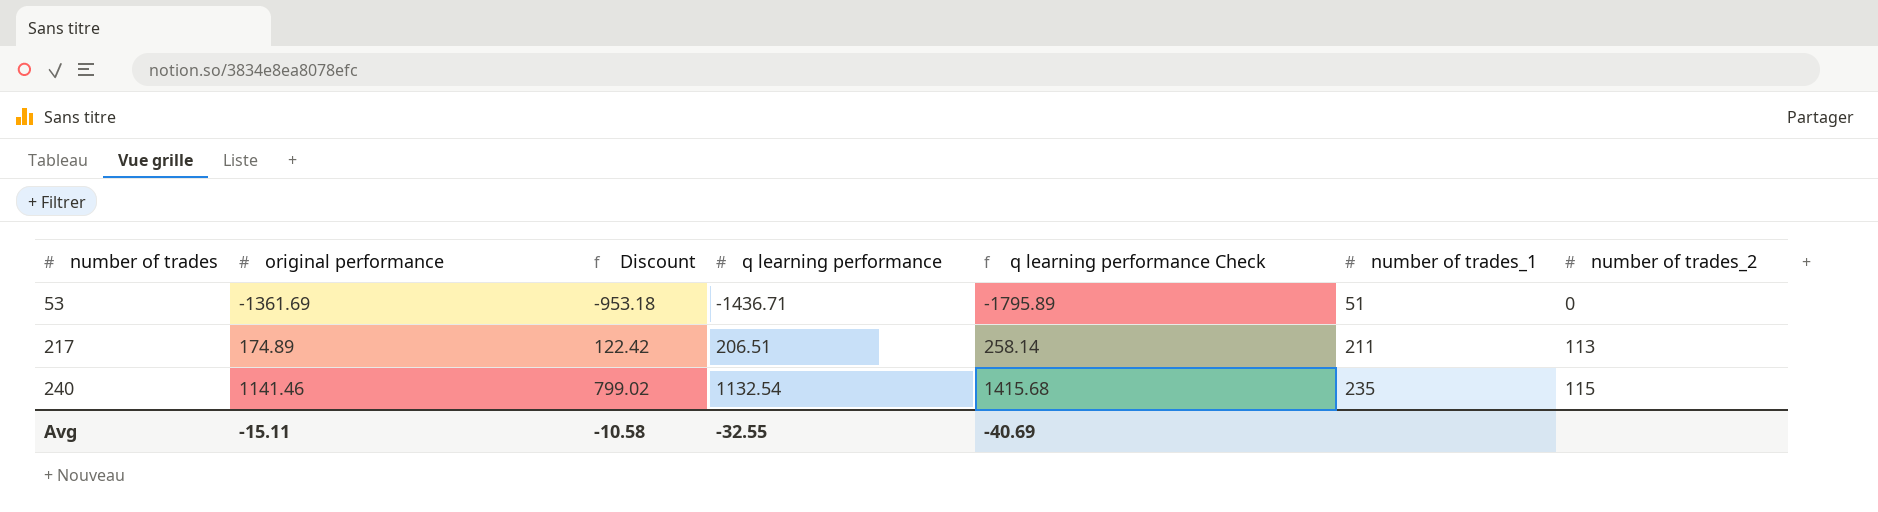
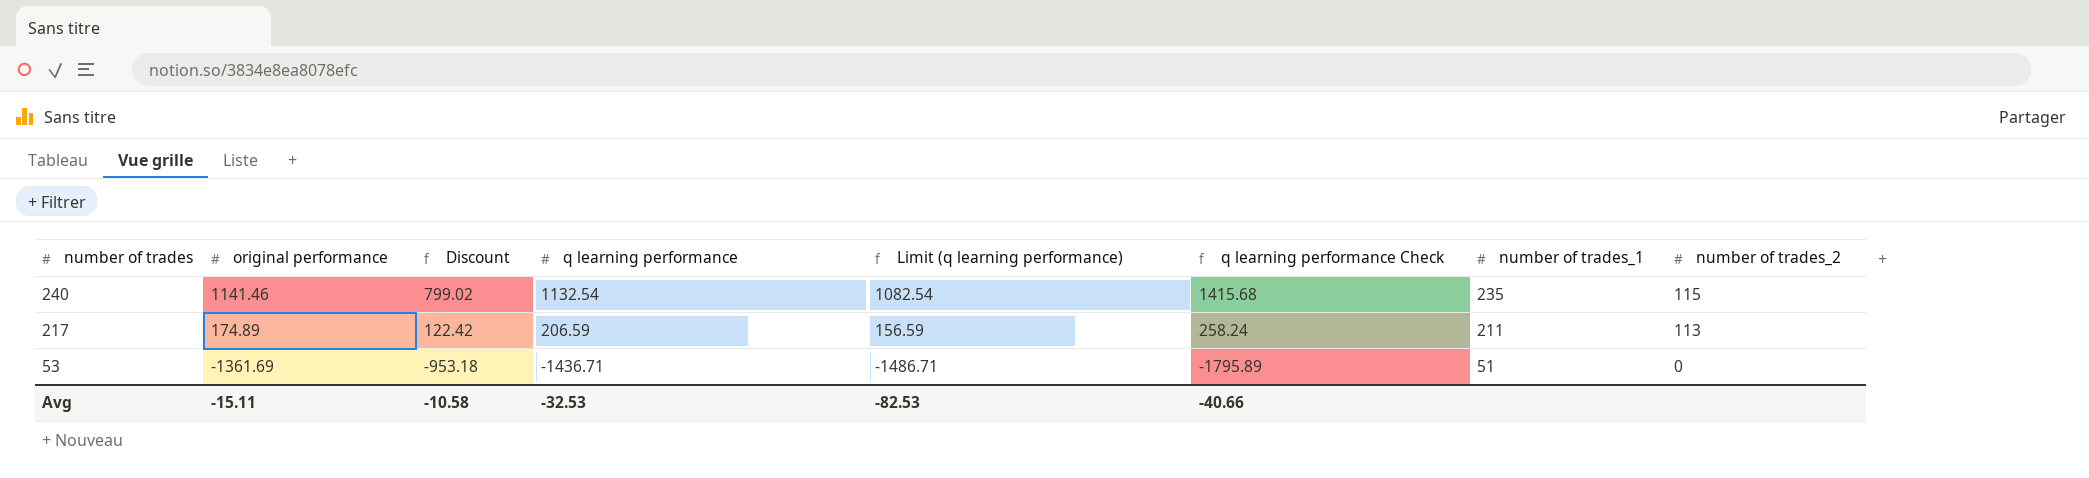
row order: number of trades ascending -> number of trades descending
column Limit (q learning performance) | formula: none -> [q learning performance] - 50
217 | q learning performance: 206.51 -> 206.59
217 | q learning performance Check: 258.14 -> 258.24
Avg | q learning performance: -32.55 -> -32.53
Avg | q learning performance Check: -40.69 -> -40.66

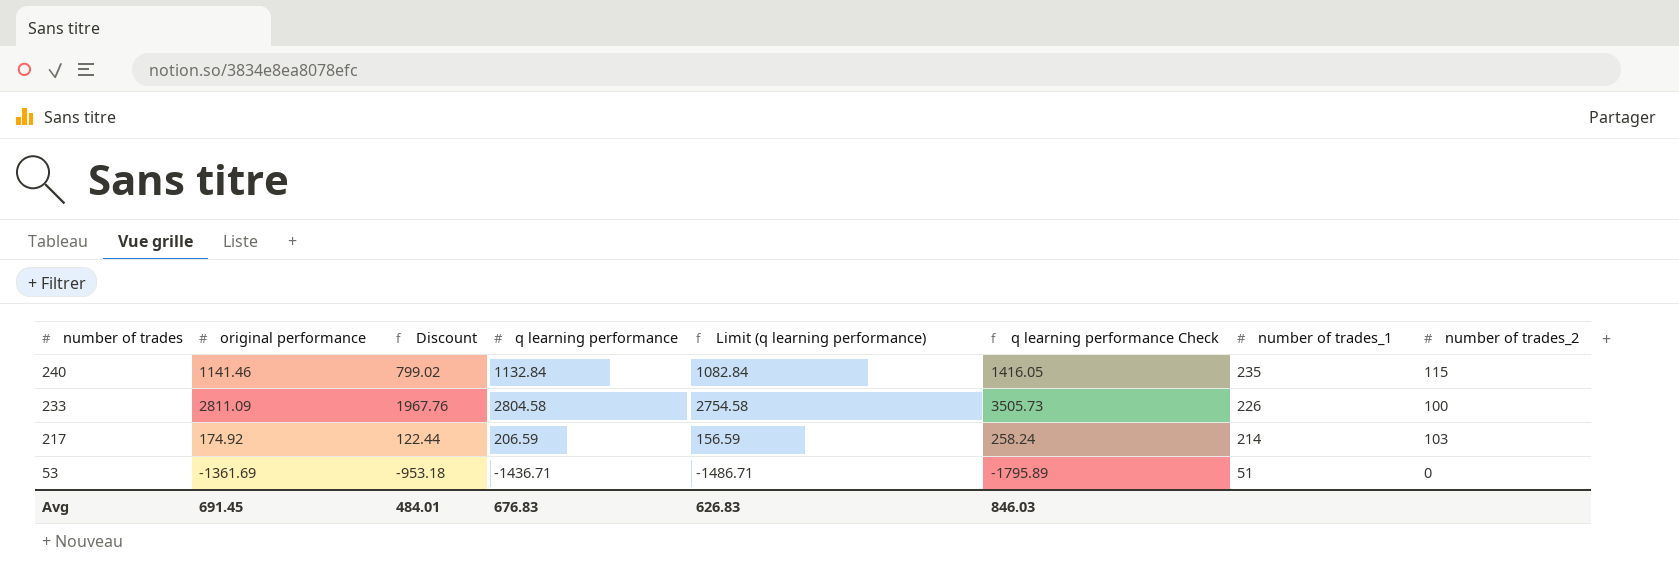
240 | q learning performance: 1132.54 -> 1132.84
240 | Limit (q learning performance): 1082.54 -> 1082.84
240 | q learning performance Check: 1415.68 -> 1416.05
row 233: none -> 2811.09 | 1967.76 | 2804.58 | 2754.58 | 3505.73 | 226 | 100
217 | original performance: 174.89 -> 174.92
217 | Discount: 122.42 -> 122.44
217 | number of trades_1: 211 -> 214
217 | number of trades_2: 113 -> 103
Avg | original performance: -15.11 -> 691.45
Avg | Discount: -10.58 -> 484.01
Avg | q learning performance: -32.53 -> 676.83
Avg | Limit (q learning performance): -82.53 -> 626.83
Avg | q learning performance Check: -40.66 -> 846.03

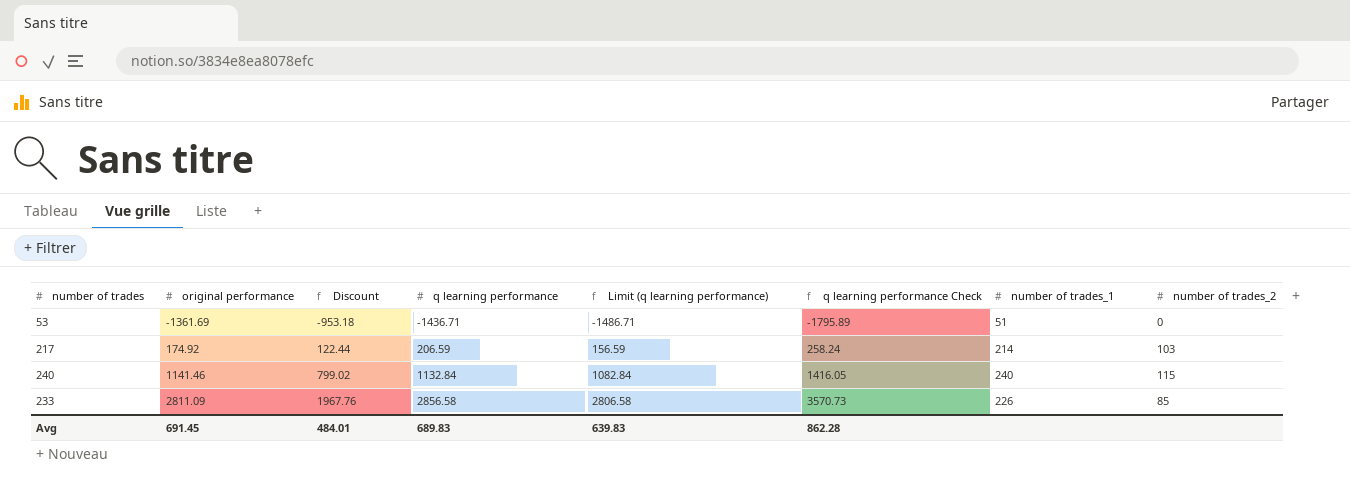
row order: number of trades descending -> original performance ascending
240 | number of trades_1: 235 -> 240
233 | q learning performance: 2804.58 -> 2856.58
233 | Limit (q learning performance): 2754.58 -> 2806.58
233 | q learning performance Check: 3505.73 -> 3570.73
233 | number of trades_2: 100 -> 85
Avg | q learning performance: 676.83 -> 689.83
Avg | Limit (q learning performance): 626.83 -> 639.83
Avg | q learning performance Check: 846.03 -> 862.28

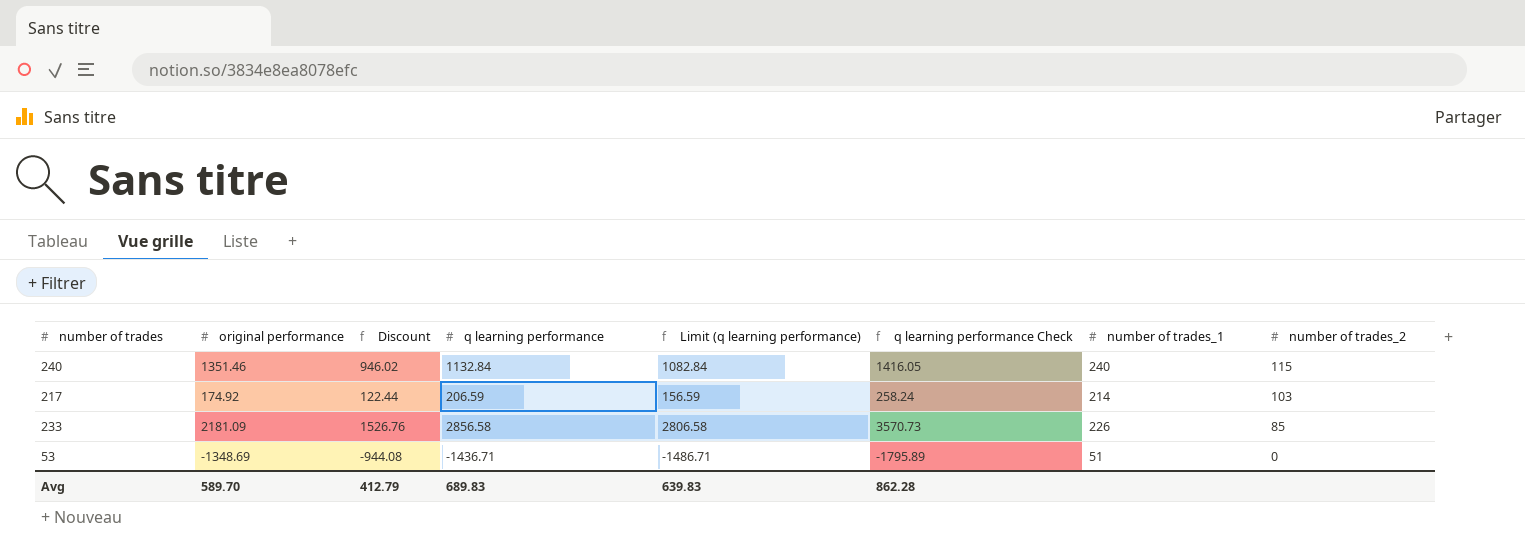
row order: original performance ascending -> number of trades_2 descending
240 | original performance: 1141.46 -> 1351.46
240 | Discount: 799.02 -> 946.02
233 | original performance: 2811.09 -> 2181.09
233 | Discount: 1967.76 -> 1526.76
53 | original performance: -1361.69 -> -1348.69
53 | Discount: -953.18 -> -944.08
Avg | original performance: 691.45 -> 589.70
Avg | Discount: 484.01 -> 412.79

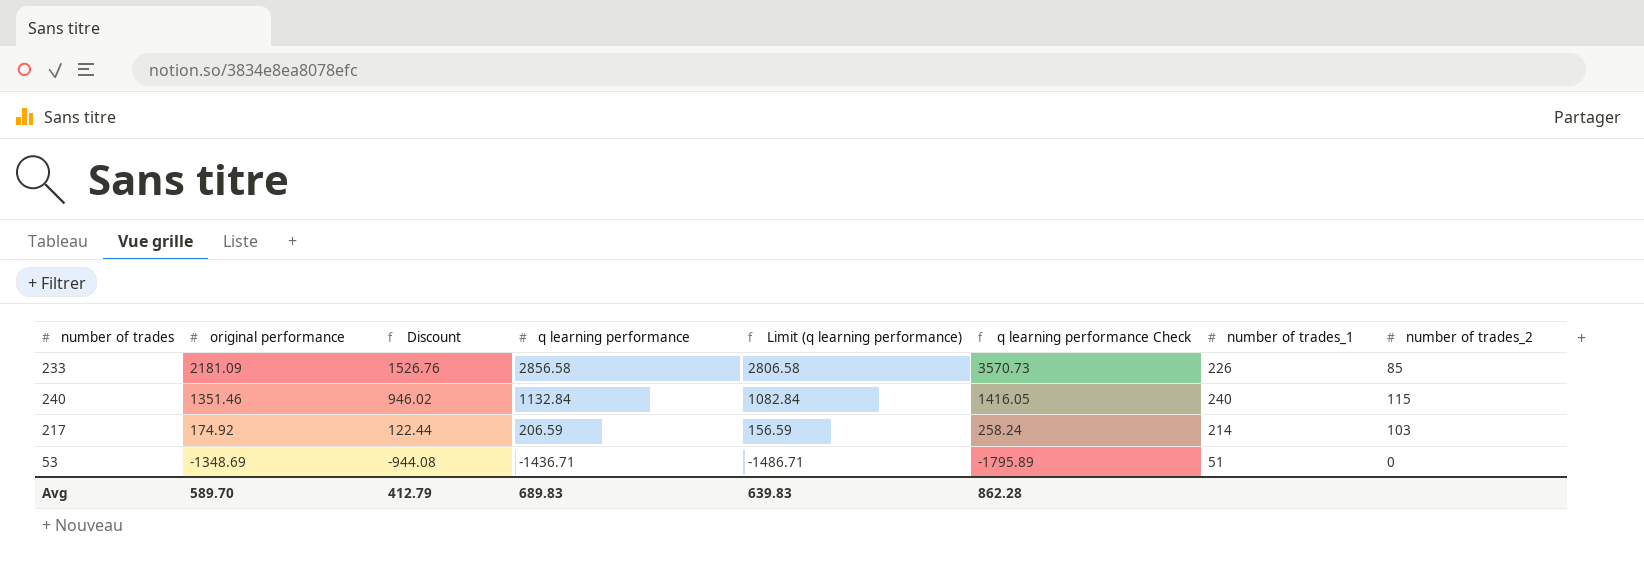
row order: number of trades_2 descending -> original performance descending

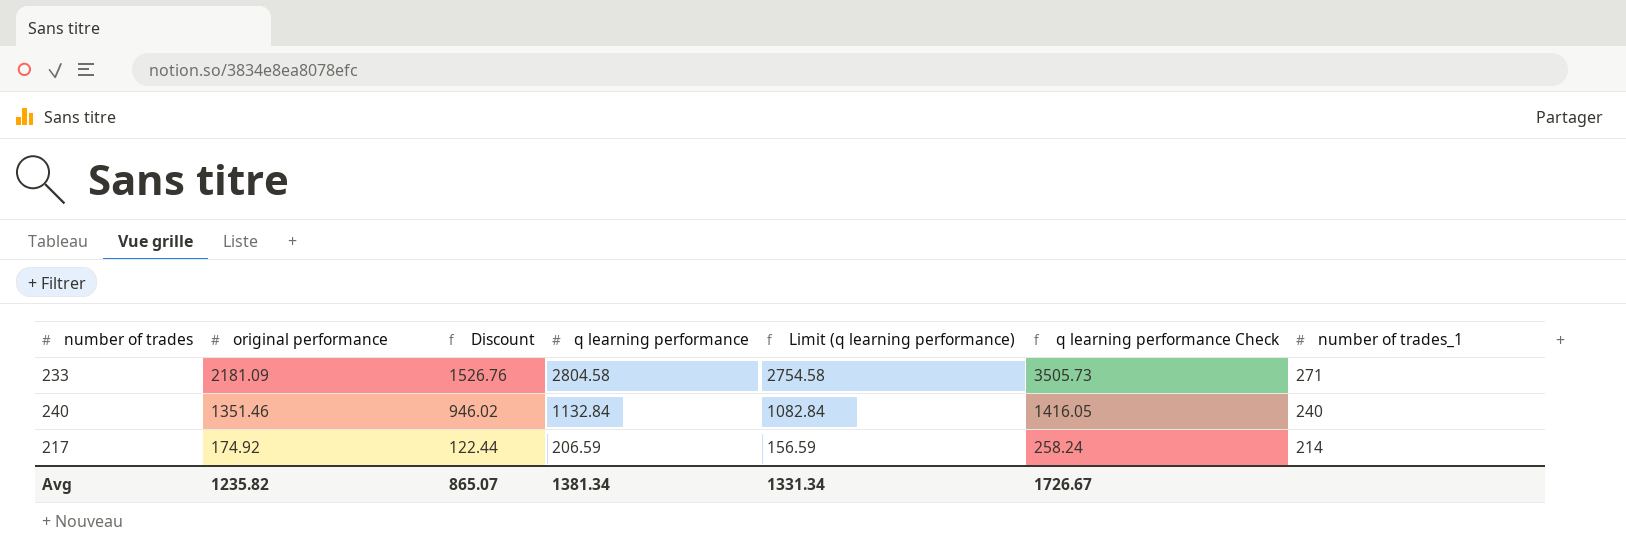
column number of trades_2 | position: 8 -> none
row 53: -1348.69 | -944.08 | -1436.71 | -1486.71 | -1795.89 | 51 | 0 -> none
233 | q learning performance: 2856.58 -> 2804.58
233 | Limit (q learning performance): 2806.58 -> 2754.58
233 | q learning performance Check: 3570.73 -> 3505.73
233 | number of trades_1: 226 -> 271
Avg | original performance: 589.70 -> 1235.82
Avg | Discount: 412.79 -> 865.07
Avg | q learning performance: 689.83 -> 1381.34
Avg | Limit (q learning performance): 639.83 -> 1331.34
Avg | q learning performance Check: 862.28 -> 1726.67

